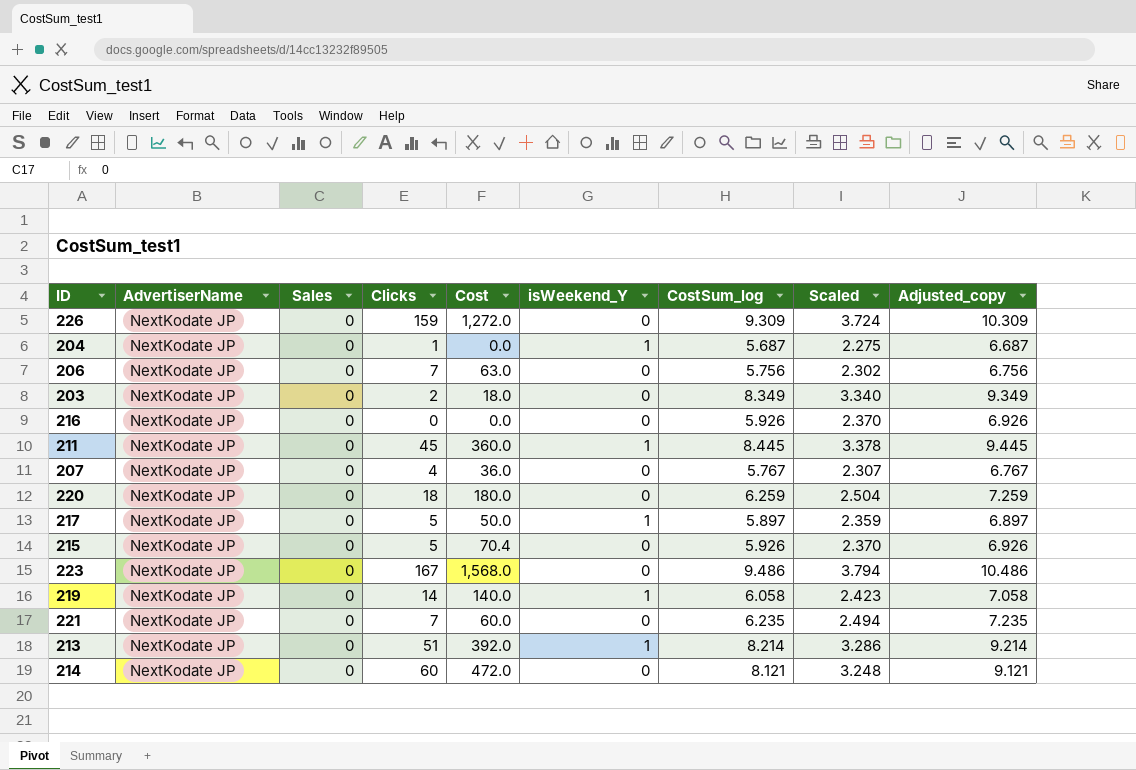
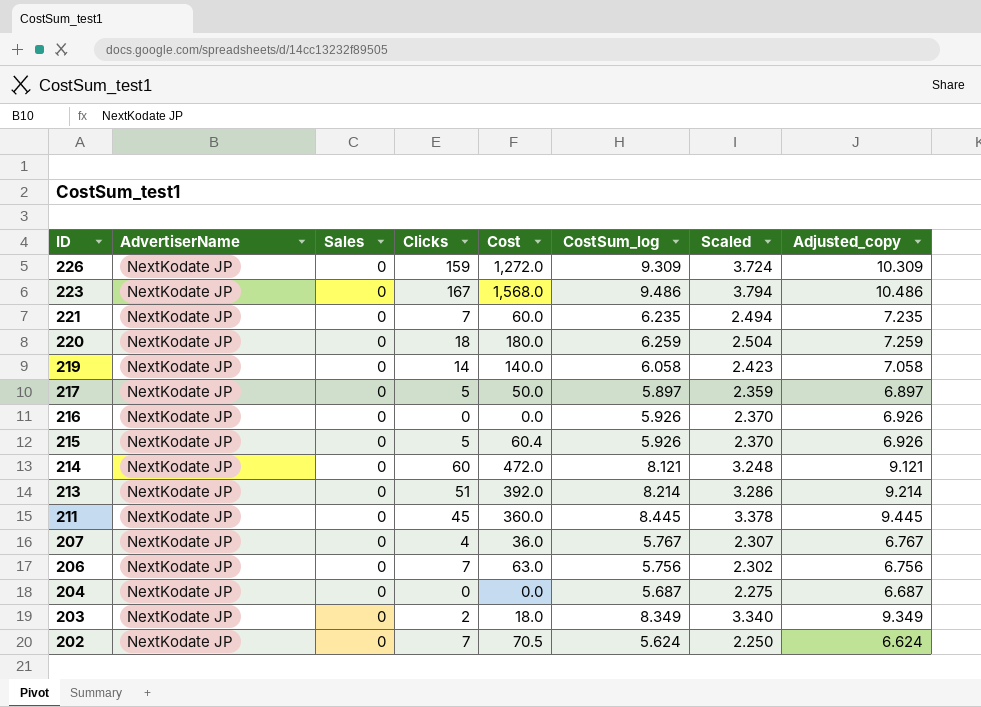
row order: none -> ID descending
column isWeekend_Y | position: 6 -> none
215 | Cost: 70.4 -> 60.4
204 | Clicks: 1 -> 0
row 202: none -> NextKodate JP | 0 | 7 | 70.5 | 5.624 | 2.250 | 6.624

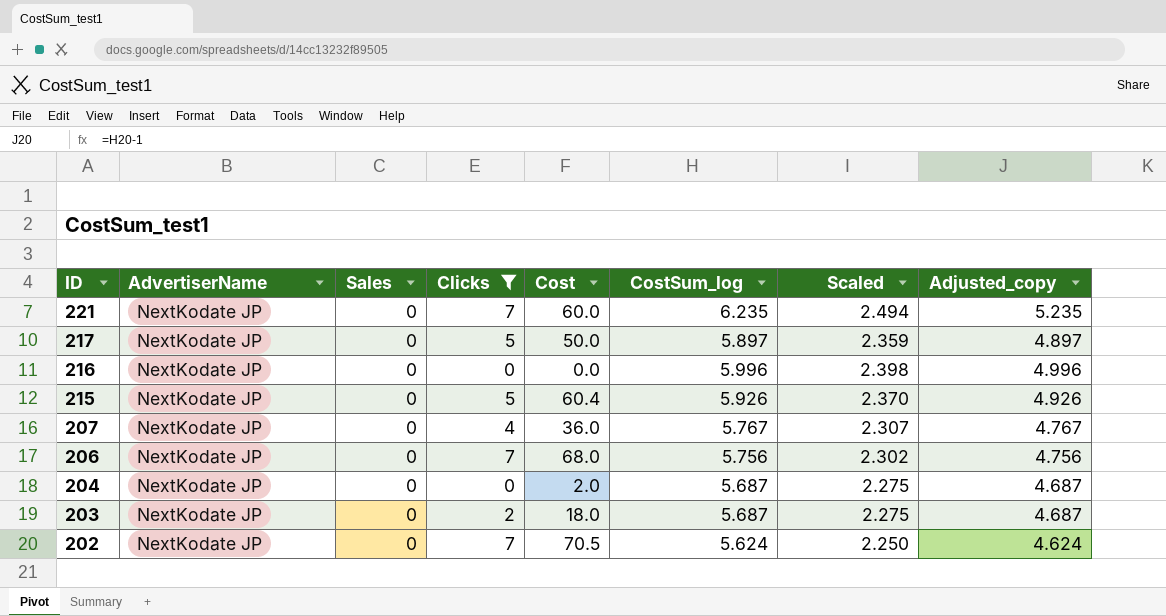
filter: none -> Clicks <= 7
column Adjusted_copy | formula: [CostSum_log] + 1 -> [CostSum_log] - 1
216 | CostSum_log: 5.926 -> 5.996
216 | Scaled: 2.370 -> 2.398
206 | Cost: 63.0 -> 68.0
204 | Cost: 0.0 -> 2.0
203 | CostSum_log: 8.349 -> 5.687
203 | Scaled: 3.340 -> 2.275

